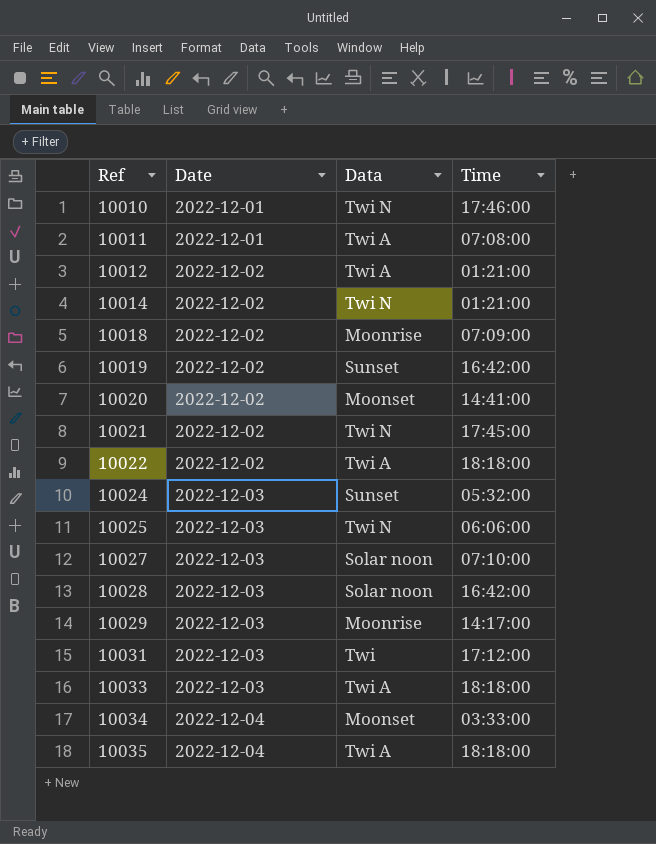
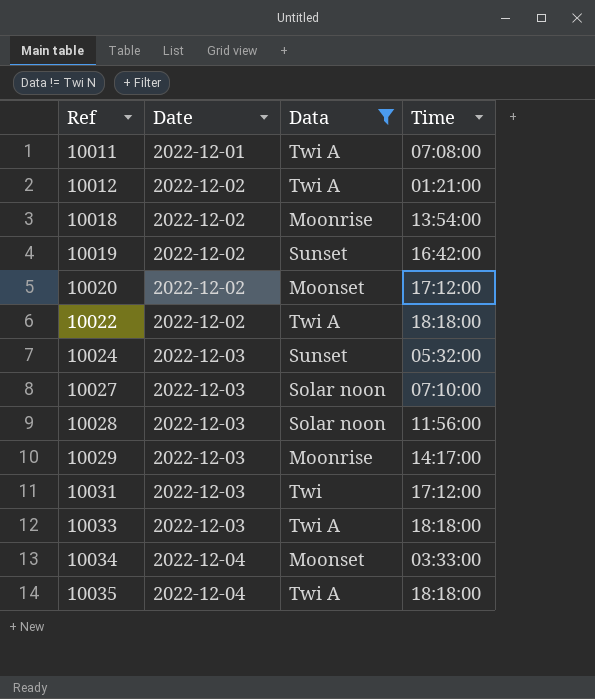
filter: none -> Data != Twi N
10018 | Time: 07:09:00 -> 13:54:00
10020 | Time: 14:41:00 -> 17:12:00
10028 | Time: 16:42:00 -> 11:56:00

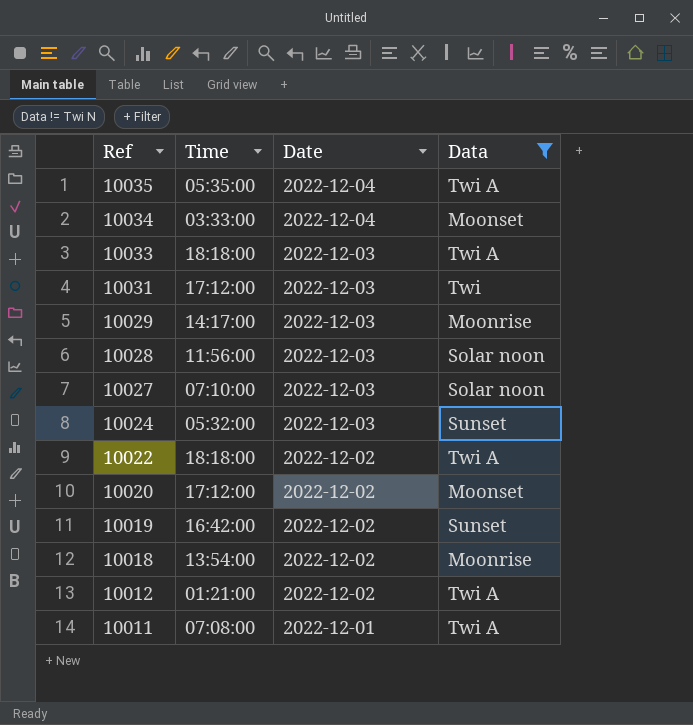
row order: Ref ascending -> Ref descending
column Time | position: 4 -> 2
10035 | Time: 18:18:00 -> 05:35:00

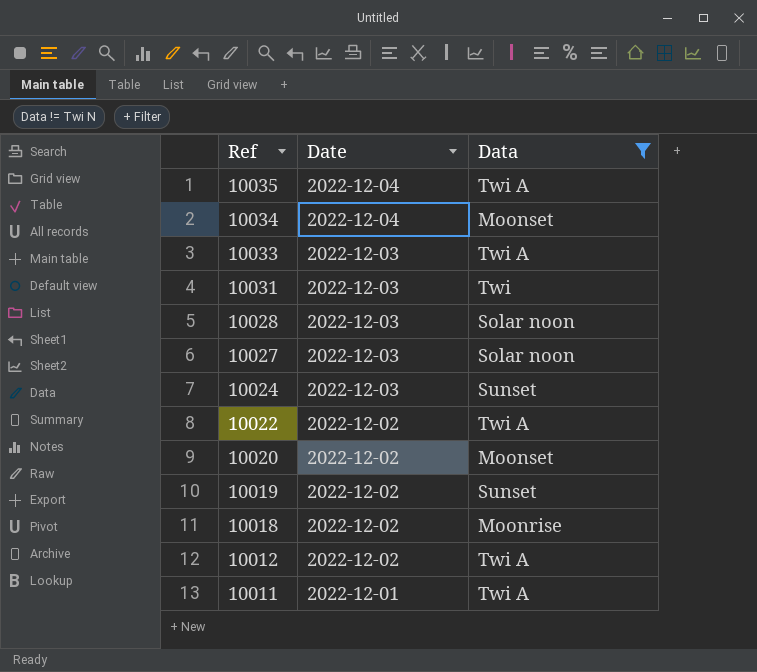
column Time | position: 2 -> none
row 10029: 14:17:00 | 2022-12-03 | Moonrise -> none

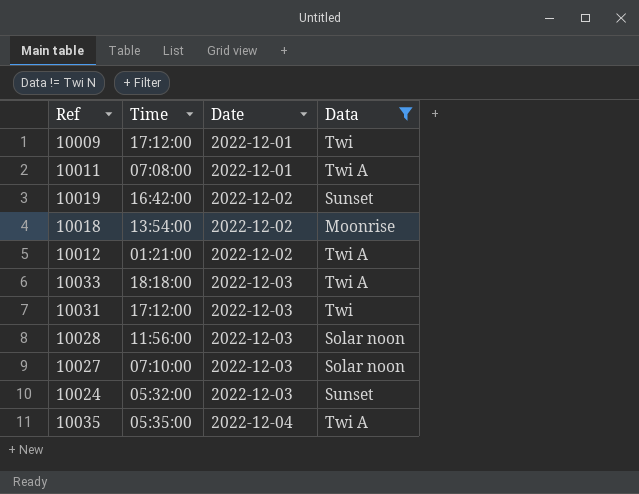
row order: Ref descending -> Date ascending
column Time | position: none -> 2
row 10034: 2022-12-04 | Moonset -> none
row 10022: 2022-12-02 | Twi A -> none
row 10020: 2022-12-02 | Moonset -> none
row 10009: none -> 17:12:00 | 2022-12-01 | Twi

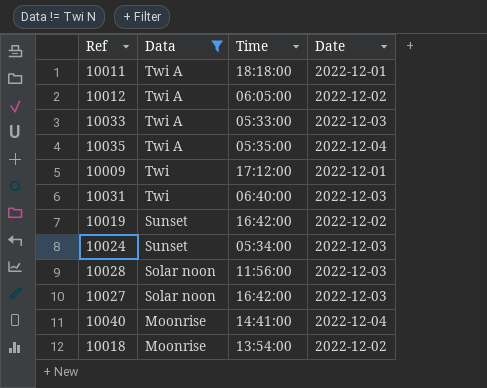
row order: Date ascending -> Data descending
column Data | position: 4 -> 2
10011 | Time: 07:08:00 -> 18:18:00
10012 | Time: 01:21:00 -> 06:05:00
10033 | Time: 18:18:00 -> 05:33:00
10031 | Time: 17:12:00 -> 06:40:00
10024 | Time: 05:32:00 -> 05:34:00
10027 | Time: 07:10:00 -> 16:42:00
row 10040: none -> Moonrise | 14:41:00 | 2022-12-04

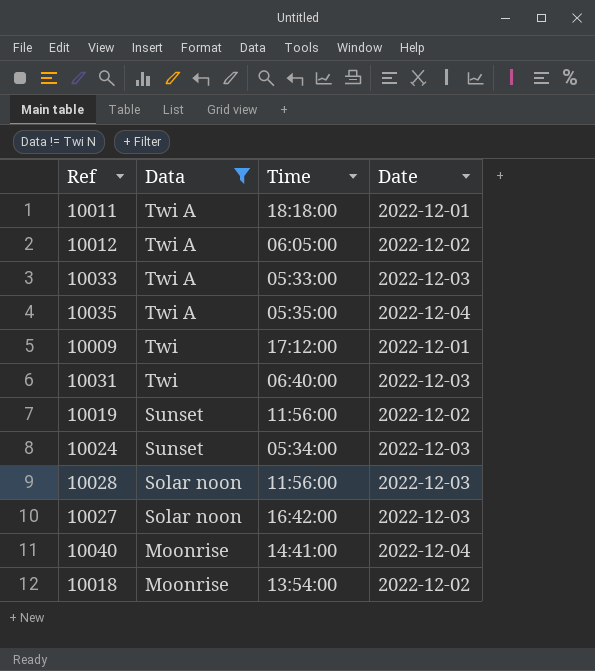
10019 | Time: 16:42:00 -> 11:56:00

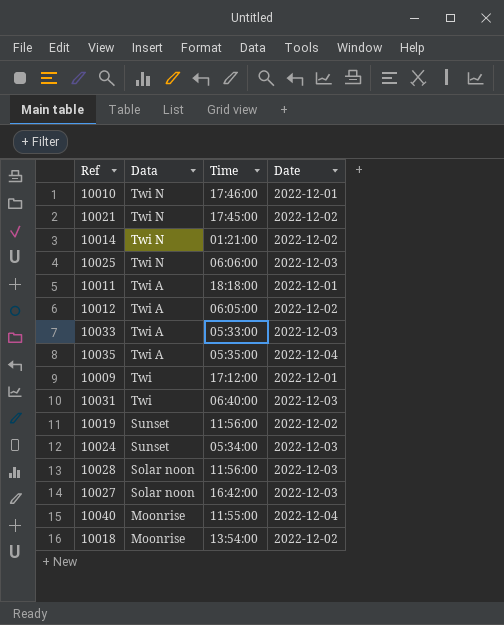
filter: Data != Twi N -> none
10040 | Time: 14:41:00 -> 11:55:00

